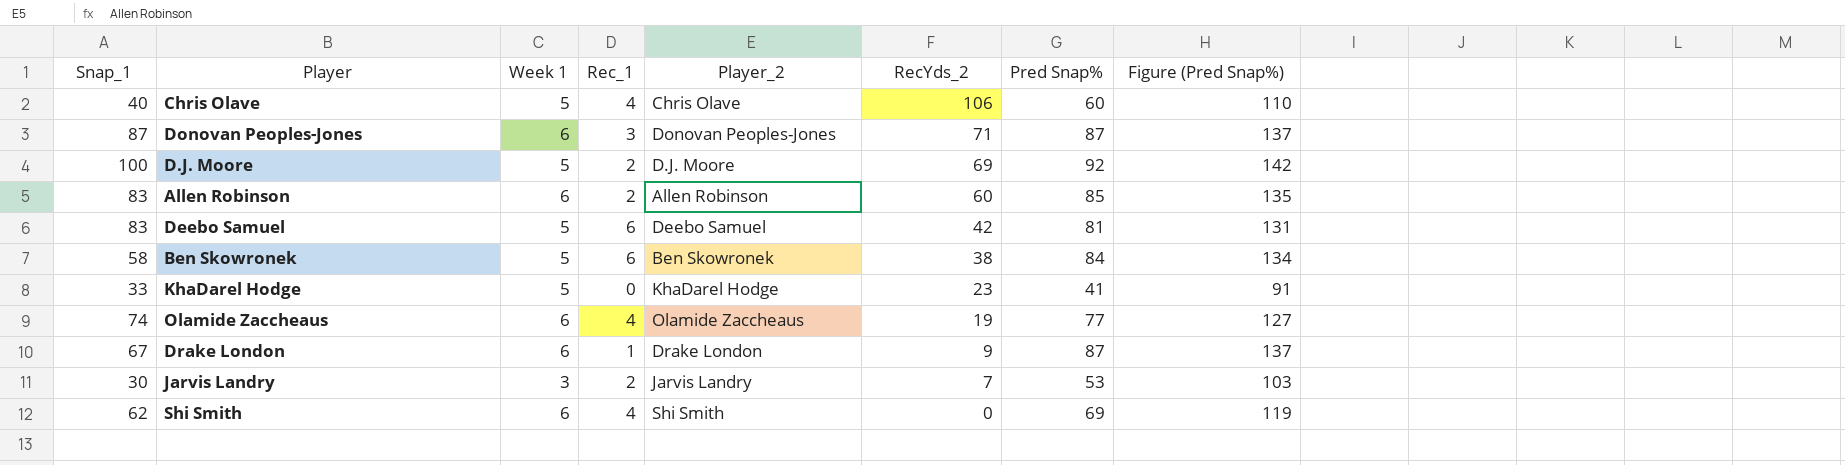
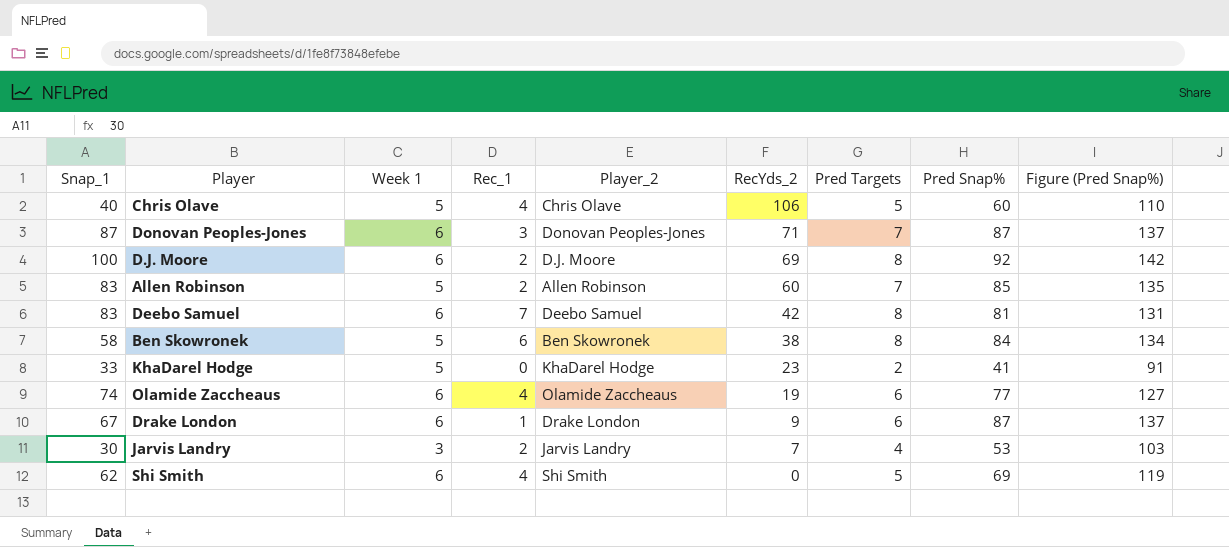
column Pred Targets | position: none -> 7
D.J. Moore | Week 1: 5 -> 6
Allen Robinson | Week 1: 6 -> 5
Deebo Samuel | Week 1: 5 -> 6
Deebo Samuel | Rec_1: 6 -> 7

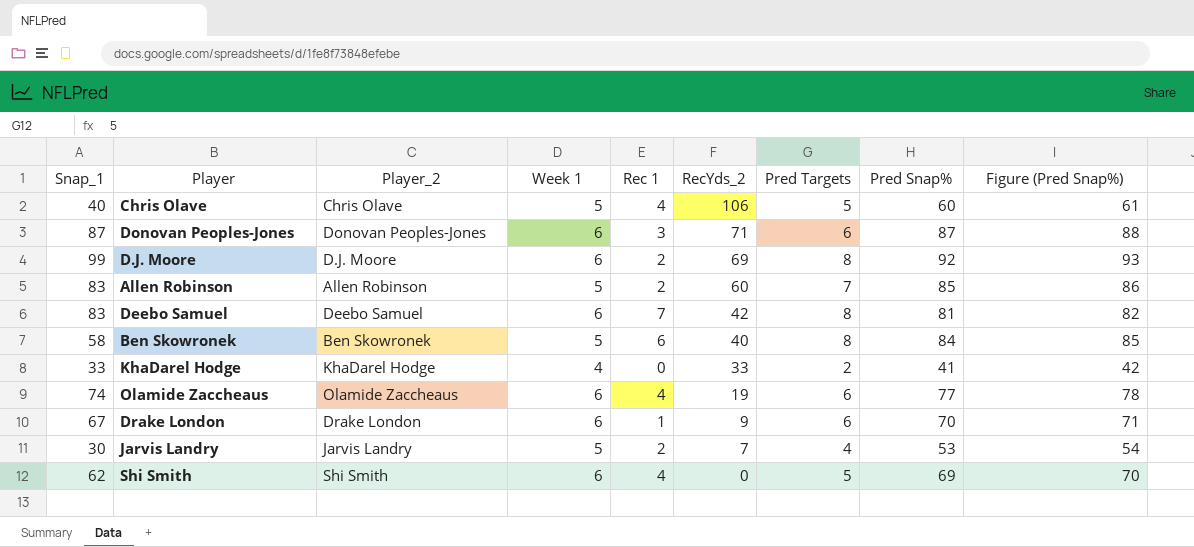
column Player_2 | position: 5 -> 3
column name: Rec_1 -> Rec 1
column Figure (Pred Snap%) | formula: [Pred Snap%] + 50 -> [Pred Snap%] + 1
Donovan Peoples-Jones | Pred Targets: 7 -> 6
D.J. Moore | Snap_1: 100 -> 99
Ben Skowronek | RecYds_2: 38 -> 40
KhaDarel Hodge | Week 1: 5 -> 4
KhaDarel Hodge | RecYds_2: 23 -> 33
Drake London | Pred Snap%: 87 -> 70
Jarvis Landry | Week 1: 3 -> 5

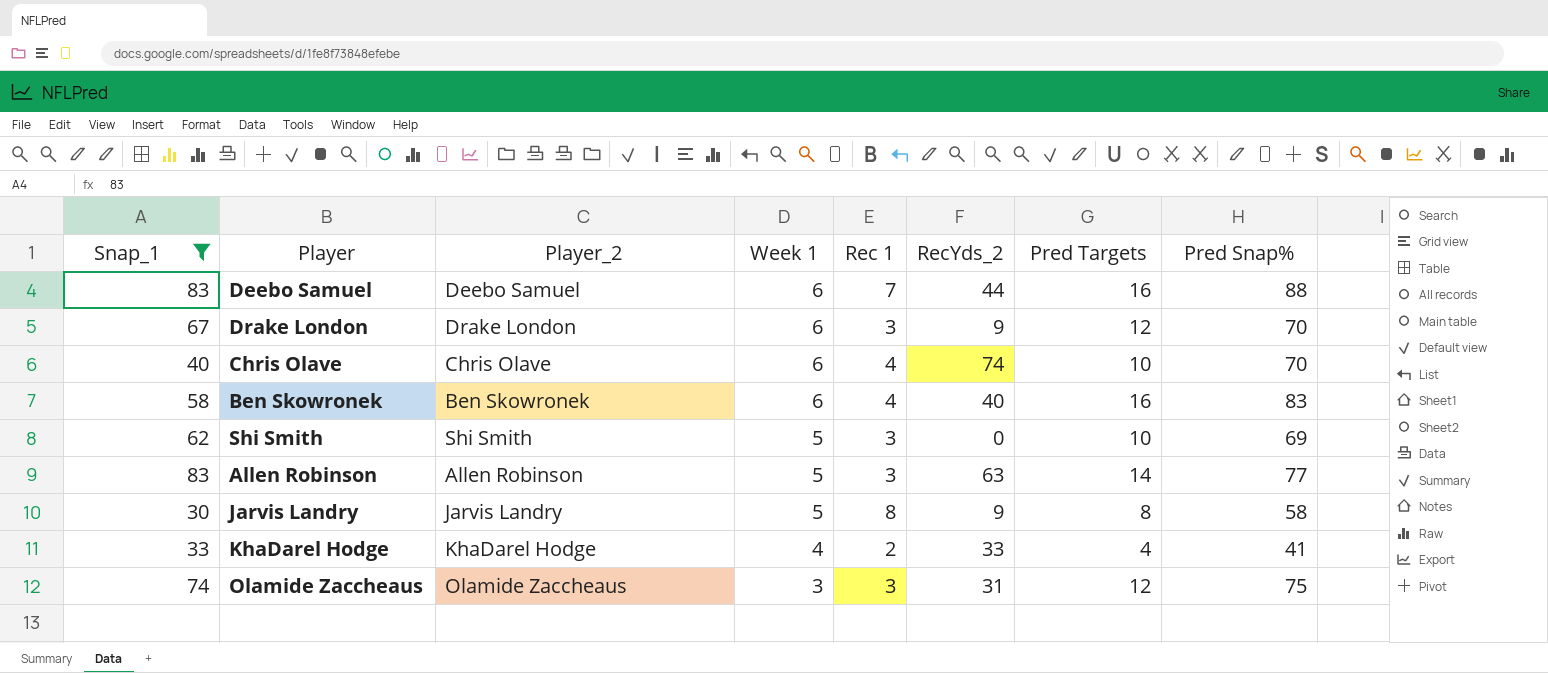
filter: none -> Snap_1 <= 83
row order: RecYds_2 descending -> Week 1 descending
column Figure (Pred Snap%) | formula: [Pred Snap%] + 1 -> none
Deebo Samuel | RecYds_2: 42 -> 44
Deebo Samuel | Pred Targets: 8 -> 16
Deebo Samuel | Pred Snap%: 81 -> 88
Drake London | Rec 1: 1 -> 3
Drake London | Pred Targets: 6 -> 12
Chris Olave | Week 1: 5 -> 6
Chris Olave | RecYds_2: 106 -> 74
Chris Olave | Pred Targets: 5 -> 10
Chris Olave | Pred Snap%: 60 -> 70
Ben Skowronek | Week 1: 5 -> 6
Ben Skowronek | Rec 1: 6 -> 4
Ben Skowronek | Pred Targets: 8 -> 16
Ben Skowronek | Pred Snap%: 84 -> 83
Shi Smith | Week 1: 6 -> 5
Shi Smith | Rec 1: 4 -> 3
Shi Smith | Pred Targets: 5 -> 10
Allen Robinson | Rec 1: 2 -> 3
Allen Robinson | RecYds_2: 60 -> 63
Allen Robinson | Pred Targets: 7 -> 14
Allen Robinson | Pred Snap%: 85 -> 77
Jarvis Landry | Rec 1: 2 -> 8
Jarvis Landry | RecYds_2: 7 -> 9
Jarvis Landry | Pred Targets: 4 -> 8
Jarvis Landry | Pred Snap%: 53 -> 58
KhaDarel Hodge | Rec 1: 0 -> 2
KhaDarel Hodge | Pred Targets: 2 -> 4
Olamide Zaccheaus | Week 1: 6 -> 3
Olamide Zaccheaus | Rec 1: 4 -> 3
Olamide Zaccheaus | RecYds_2: 19 -> 31
Olamide Zaccheaus | Pred Targets: 6 -> 12
Olamide Zaccheaus | Pred Snap%: 77 -> 75

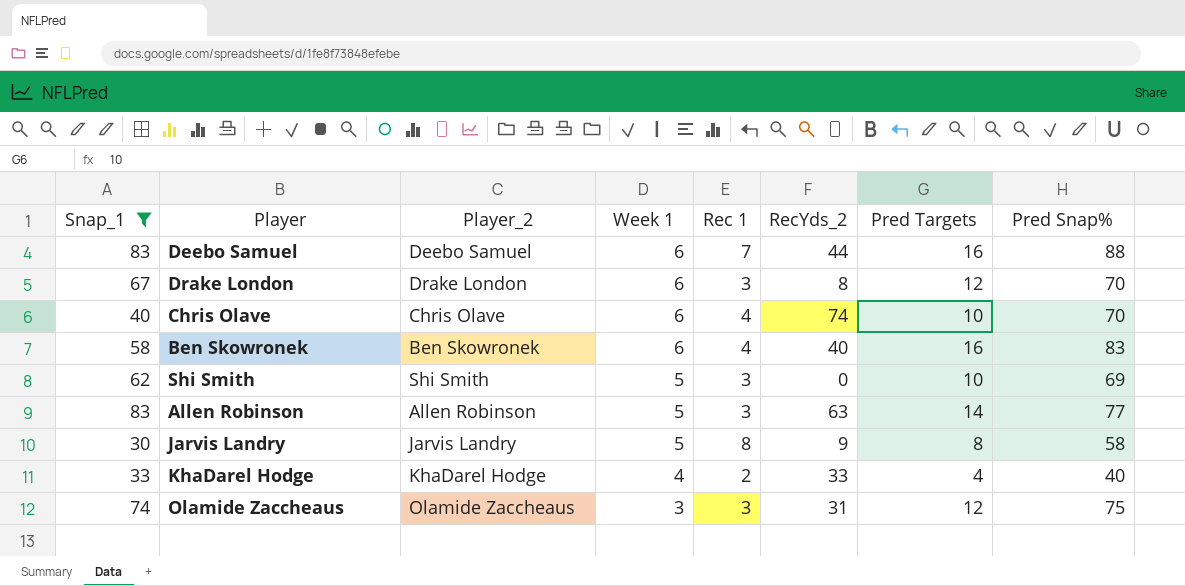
Drake London | RecYds_2: 9 -> 8
KhaDarel Hodge | Pred Snap%: 41 -> 40

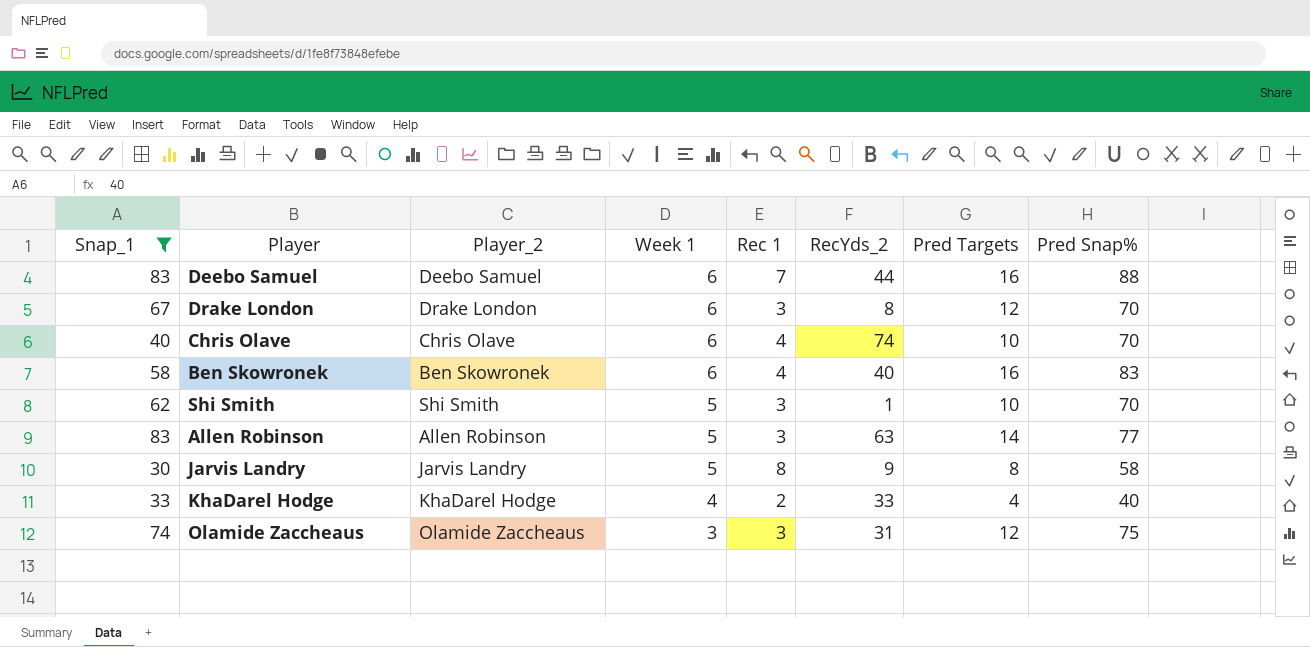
Shi Smith | RecYds_2: 0 -> 1
Shi Smith | Pred Snap%: 69 -> 70

